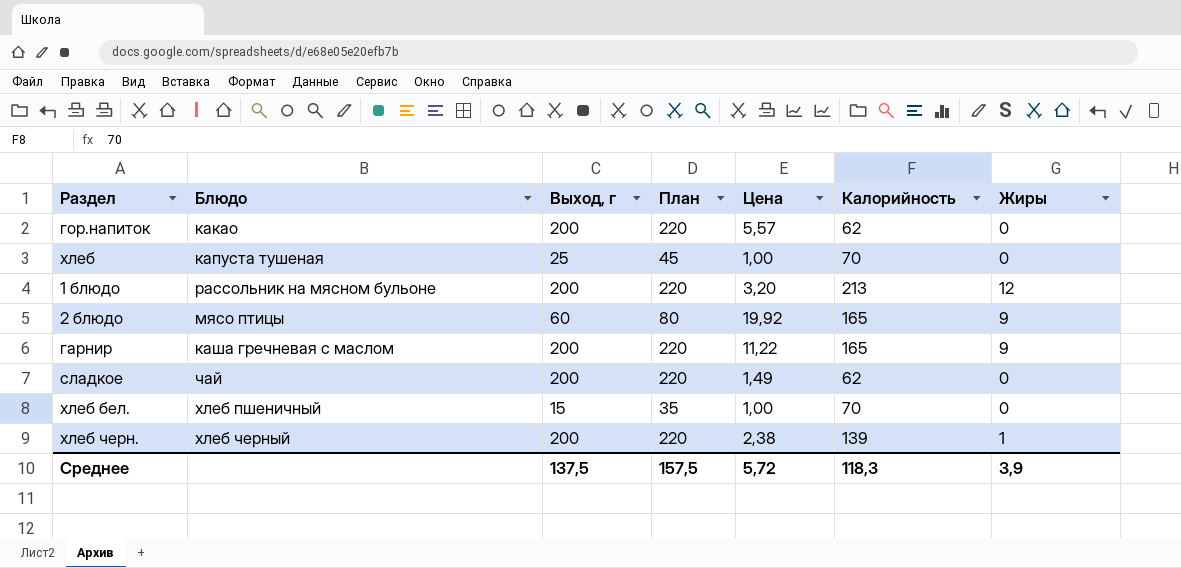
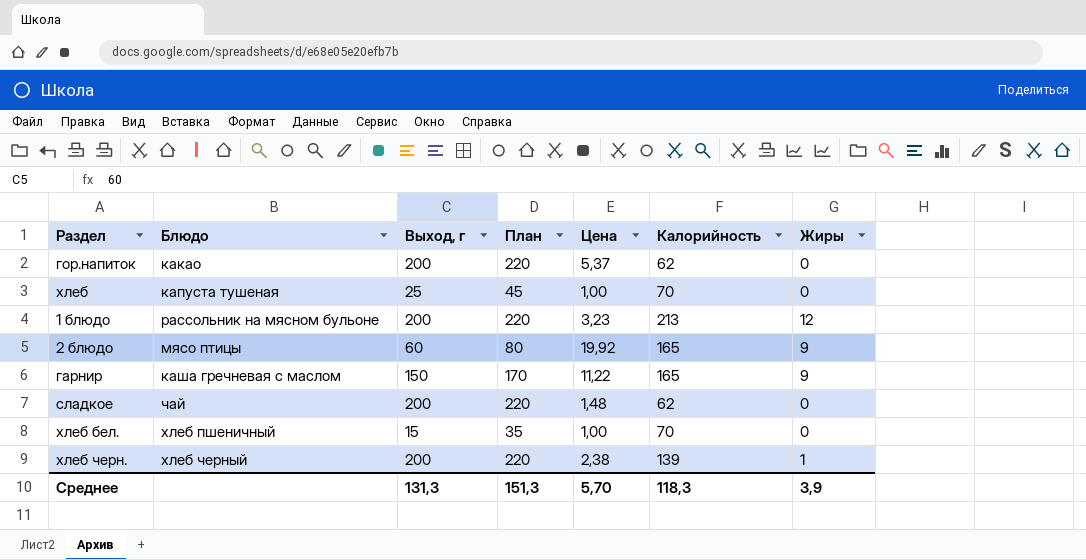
гор.напиток | Цена: 5,57 -> 5,37
1 блюдо | Цена: 3,20 -> 3,23
гарнир | Выход, г: 200 -> 150
гарнир | План: 220 -> 170
сладкое | Цена: 1,49 -> 1,48
Среднее | Выход, г: 137,5 -> 131,3
Среднее | План: 157,5 -> 151,3
Среднее | Цена: 5,72 -> 5,70

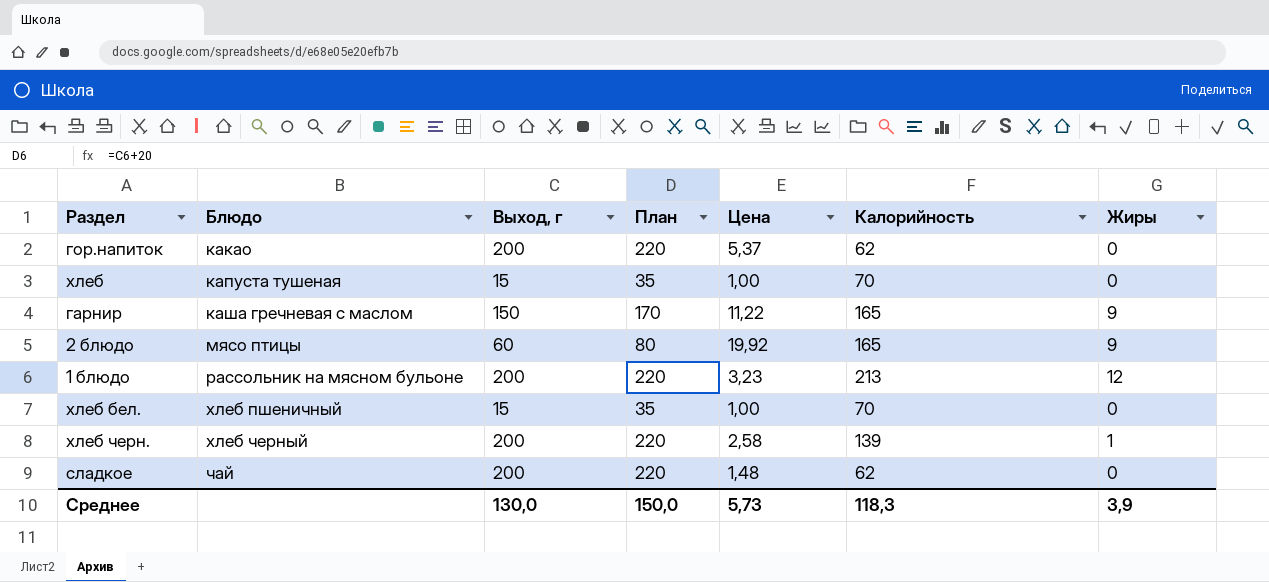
row order: none -> Блюдо ascending
хлеб | Выход, г: 25 -> 15
хлеб | План: 45 -> 35
хлеб черн. | Цена: 2,38 -> 2,58
Среднее | Выход, г: 131,3 -> 130,0
Среднее | План: 151,3 -> 150,0
Среднее | Цена: 5,70 -> 5,73

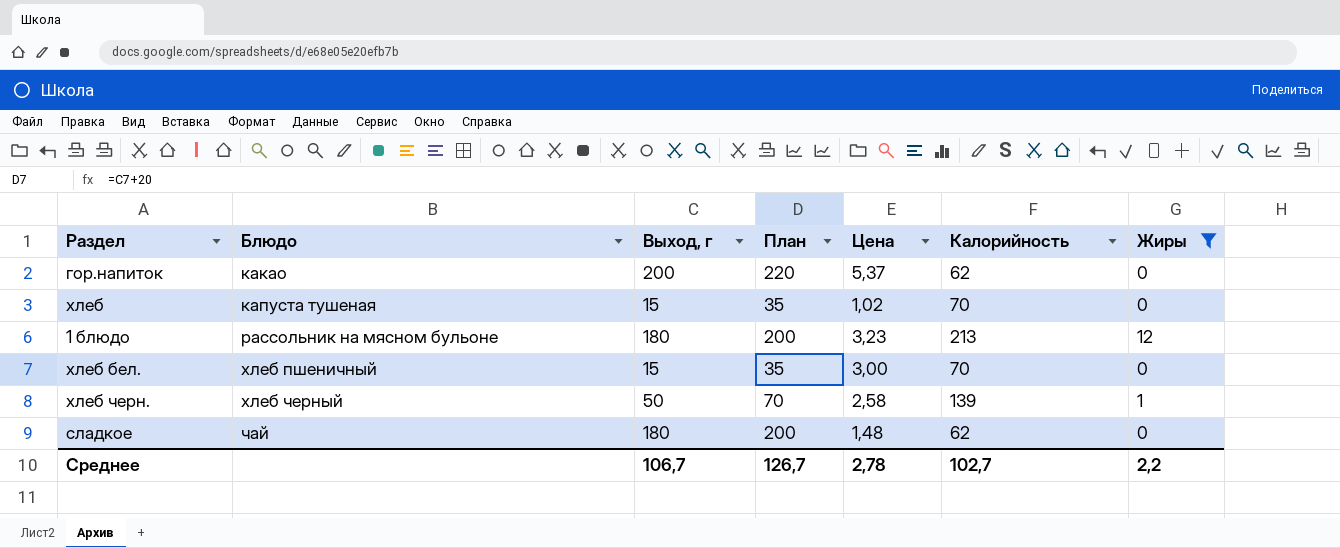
filter: none -> Жиры != 9
хлеб | Цена: 1,00 -> 1,02
1 блюдо | Выход, г: 200 -> 180
1 блюдо | План: 220 -> 200
хлеб бел. | Цена: 1,00 -> 3,00
хлеб черн. | Выход, г: 200 -> 50
хлеб черн. | План: 220 -> 70
сладкое | Выход, г: 200 -> 180
сладкое | План: 220 -> 200
Среднее | Выход, г: 130,0 -> 106,7
Среднее | План: 150,0 -> 126,7
Среднее | Цена: 5,73 -> 2,78
Среднее | Калорийность: 118,3 -> 102,7
Среднее | Жиры: 3,9 -> 2,2

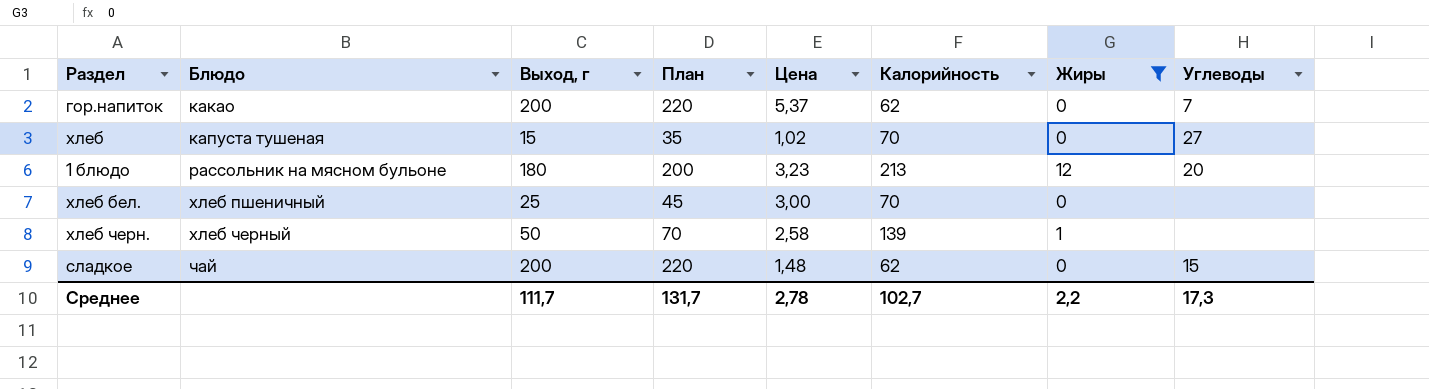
column Углеводы | position: none -> 8
хлеб бел. | Выход, г: 15 -> 25
хлеб бел. | План: 35 -> 45
сладкое | Выход, г: 180 -> 200
сладкое | План: 200 -> 220
Среднее | Выход, г: 106,7 -> 111,7
Среднее | План: 126,7 -> 131,7

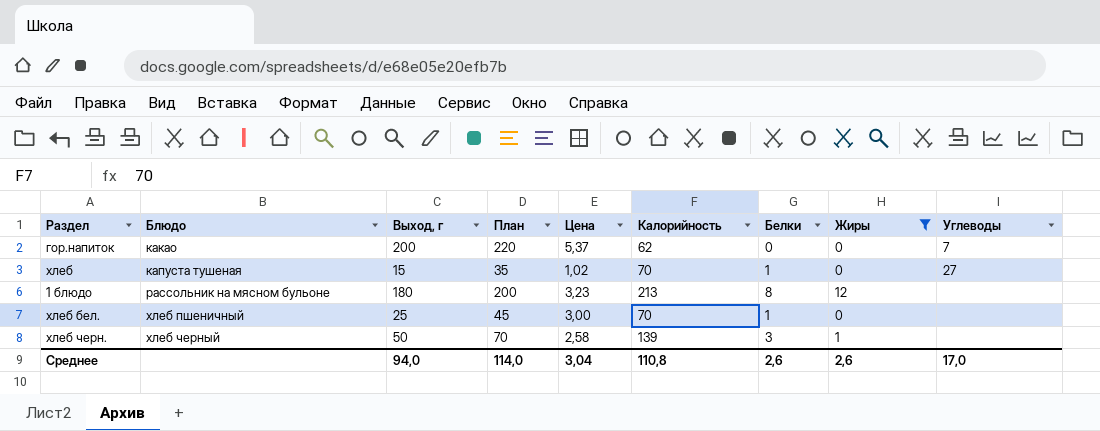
column Белки | position: none -> 7
row сладкое: чай | 200 | 220 | 1,48 | 62 | 0 | 15 -> none
1 блюдо | Углеводы: 20 -> none
Среднее | Выход, г: 111,7 -> 94,0
Среднее | План: 131,7 -> 114,0
Среднее | Цена: 2,78 -> 3,04
Среднее | Калорийность: 102,7 -> 110,8
Среднее | Жиры: 2,2 -> 2,6
Среднее | Углеводы: 17,3 -> 17,0

